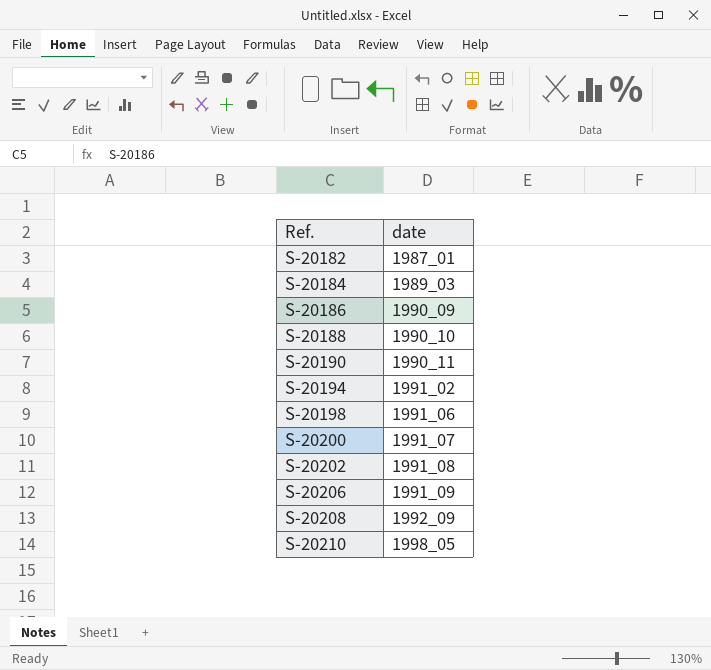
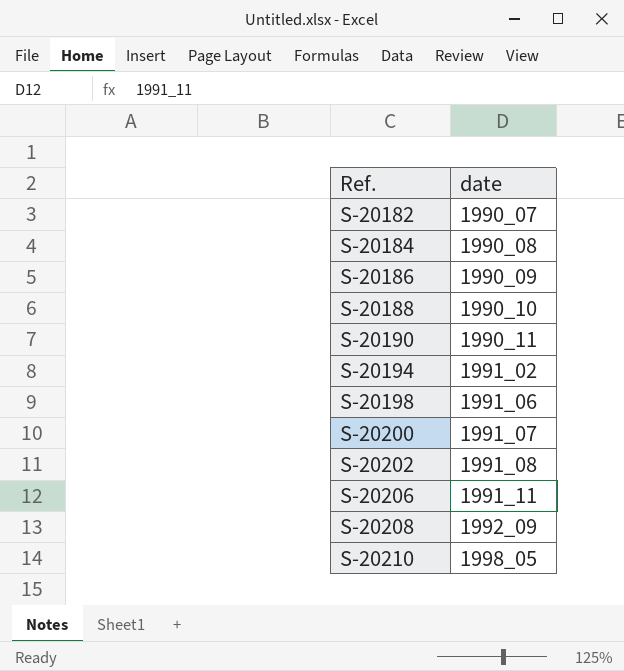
S-20182 | date: 1987_01 -> 1990_07
S-20184 | date: 1989_03 -> 1990_08
S-20206 | date: 1991_09 -> 1991_11

